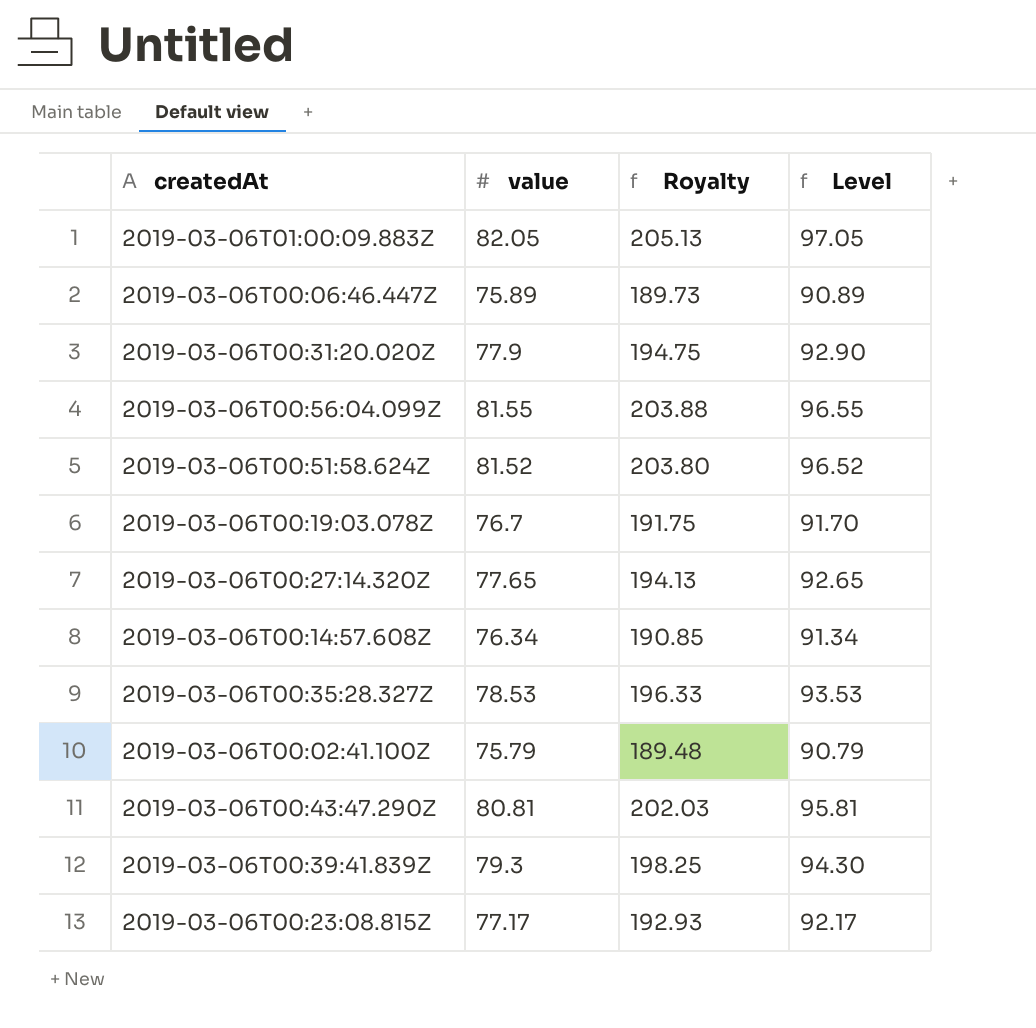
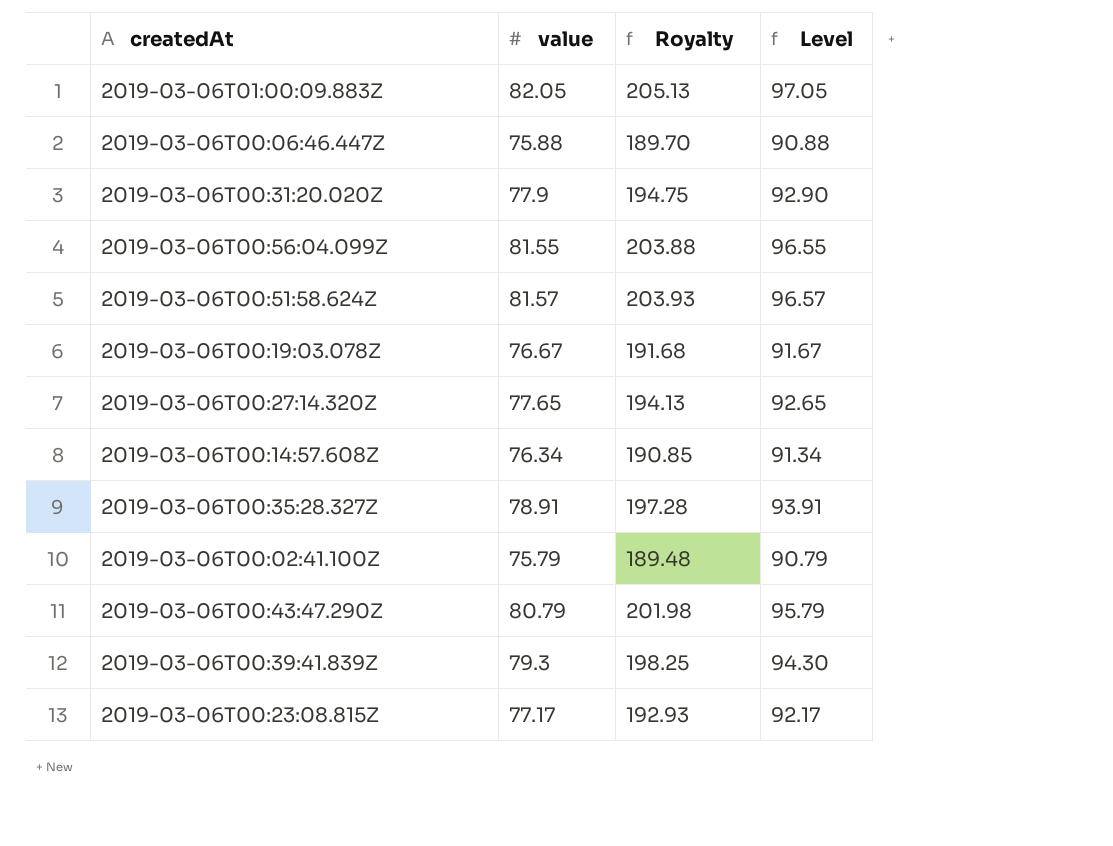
2019-03-06T00:06:46.447Z | value: 75.89 -> 75.88
2019-03-06T00:06:46.447Z | Royalty: 189.73 -> 189.70
2019-03-06T00:06:46.447Z | Level: 90.89 -> 90.88
2019-03-06T00:51:58.624Z | value: 81.52 -> 81.57
2019-03-06T00:51:58.624Z | Royalty: 203.80 -> 203.93
2019-03-06T00:51:58.624Z | Level: 96.52 -> 96.57
2019-03-06T00:19:03.078Z | value: 76.7 -> 76.67
2019-03-06T00:19:03.078Z | Royalty: 191.75 -> 191.68
2019-03-06T00:19:03.078Z | Level: 91.70 -> 91.67
2019-03-06T00:35:28.327Z | value: 78.53 -> 78.91
2019-03-06T00:35:28.327Z | Royalty: 196.33 -> 197.28
2019-03-06T00:35:28.327Z | Level: 93.53 -> 93.91
2019-03-06T00:43:47.290Z | value: 80.81 -> 80.79
2019-03-06T00:43:47.290Z | Royalty: 202.03 -> 201.98
2019-03-06T00:43:47.290Z | Level: 95.81 -> 95.79

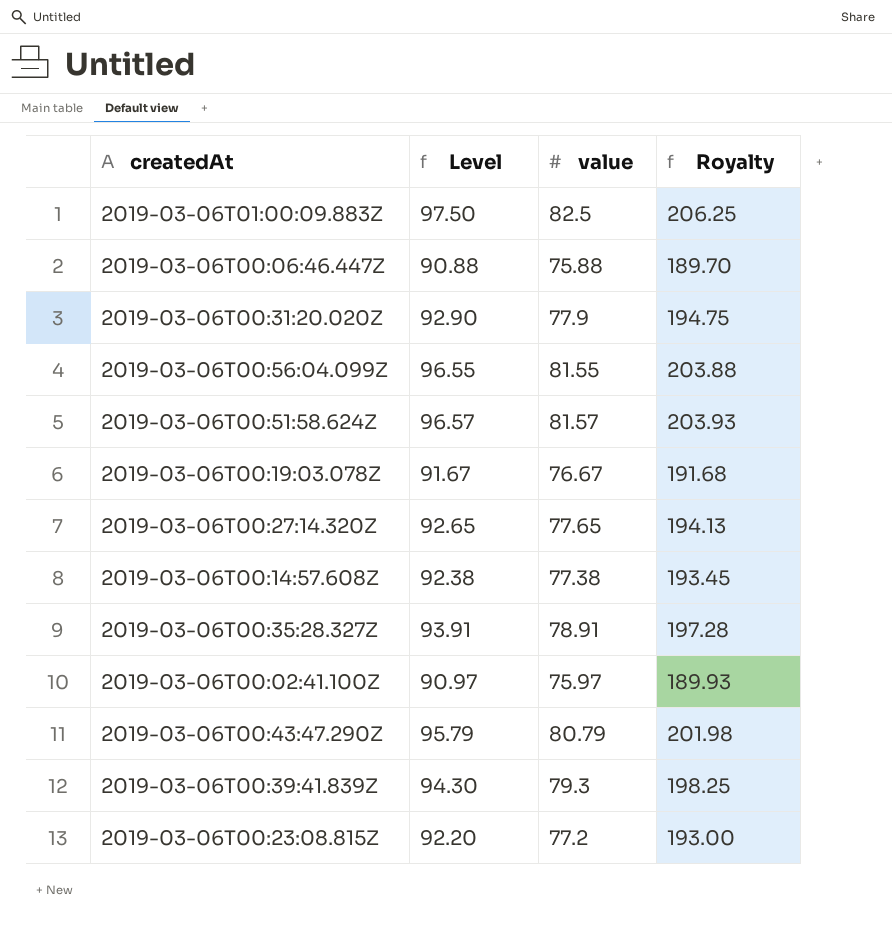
column Level | position: 4 -> 2
2019-03-06T01:00:09.883Z | Level: 97.05 -> 97.50
2019-03-06T01:00:09.883Z | value: 82.05 -> 82.5
2019-03-06T01:00:09.883Z | Royalty: 205.13 -> 206.25
2019-03-06T00:14:57.608Z | Level: 91.34 -> 92.38
2019-03-06T00:14:57.608Z | value: 76.34 -> 77.38
2019-03-06T00:14:57.608Z | Royalty: 190.85 -> 193.45
2019-03-06T00:02:41.100Z | Level: 90.79 -> 90.97
2019-03-06T00:02:41.100Z | value: 75.79 -> 75.97
2019-03-06T00:02:41.100Z | Royalty: 189.48 -> 189.93
2019-03-06T00:23:08.815Z | Level: 92.17 -> 92.20
2019-03-06T00:23:08.815Z | value: 77.17 -> 77.2
2019-03-06T00:23:08.815Z | Royalty: 192.93 -> 193.00

